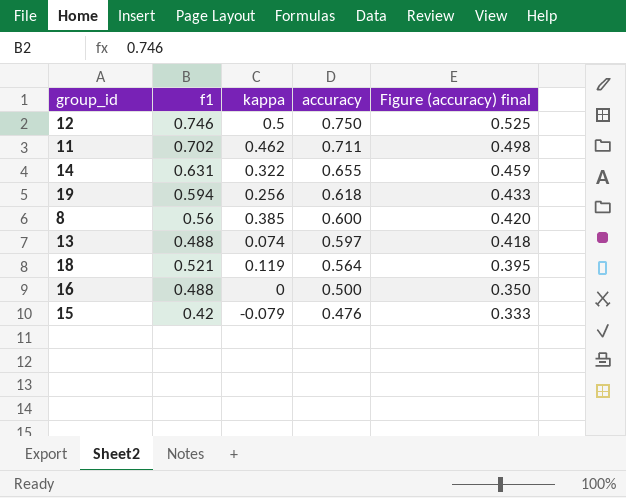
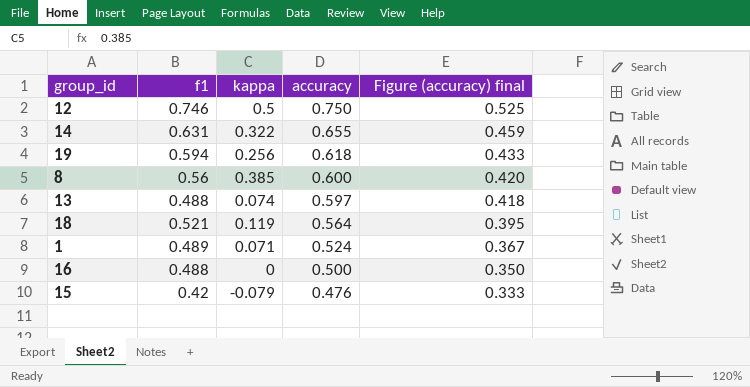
row 11: 0.702 | 0.462 | 0.711 | 0.498 -> none
row 1: none -> 0.489 | 0.071 | 0.524 | 0.367

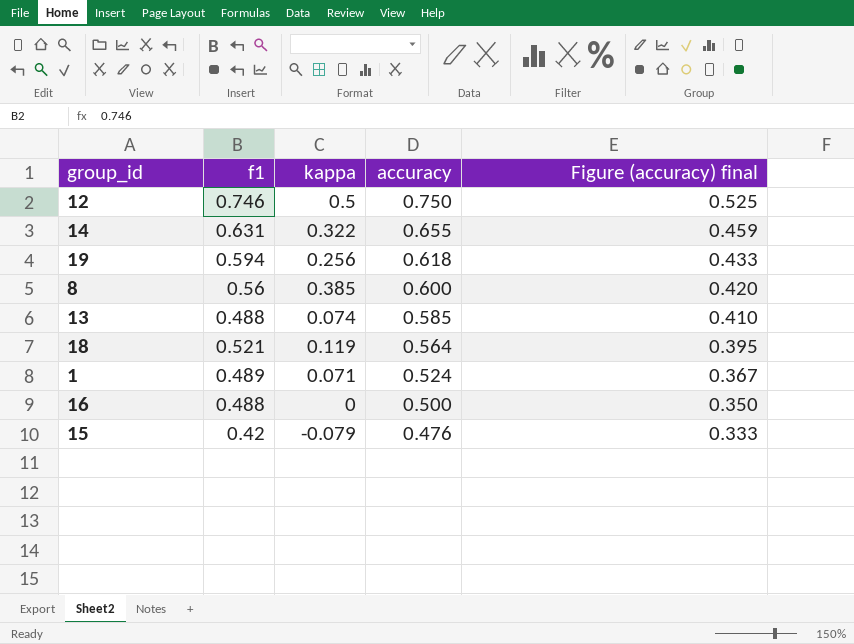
13 | accuracy: 0.597 -> 0.585
13 | Figure (accuracy) final: 0.418 -> 0.410

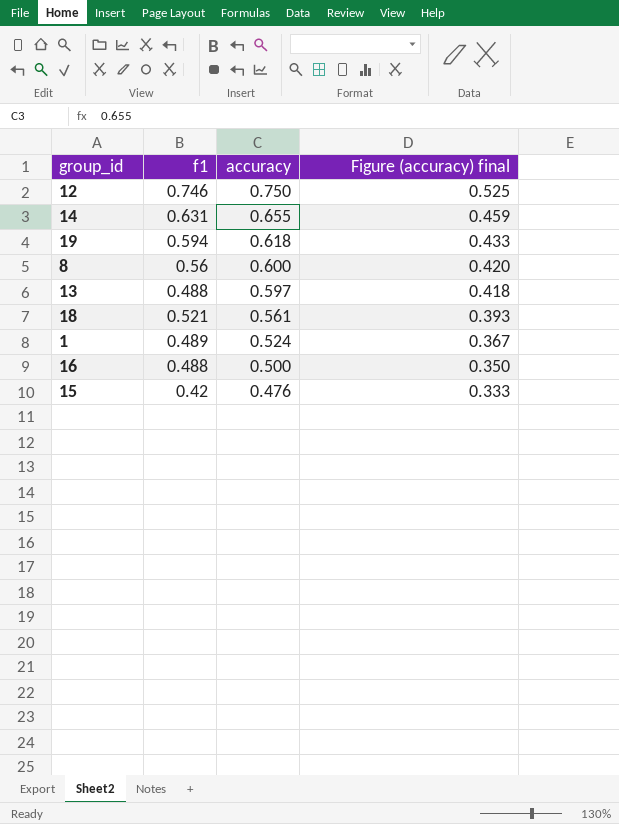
column kappa | position: 3 -> none
13 | accuracy: 0.585 -> 0.597
13 | Figure (accuracy) final: 0.410 -> 0.418
18 | accuracy: 0.564 -> 0.561
18 | Figure (accuracy) final: 0.395 -> 0.393

